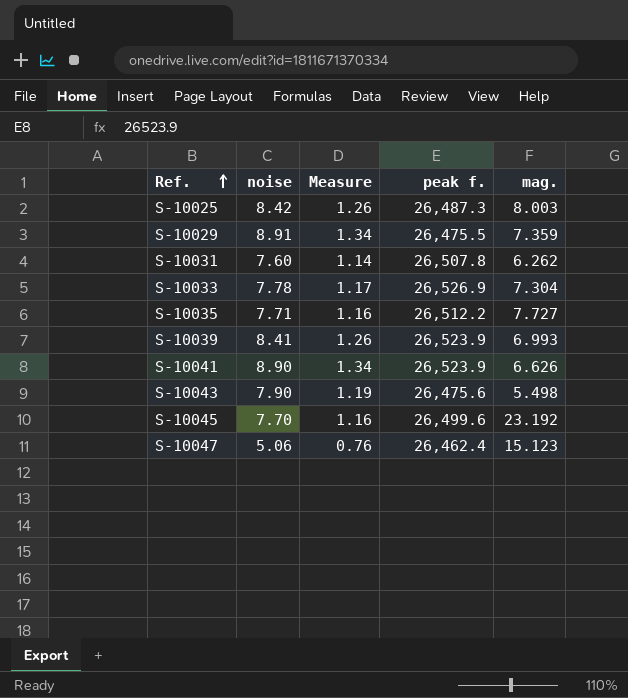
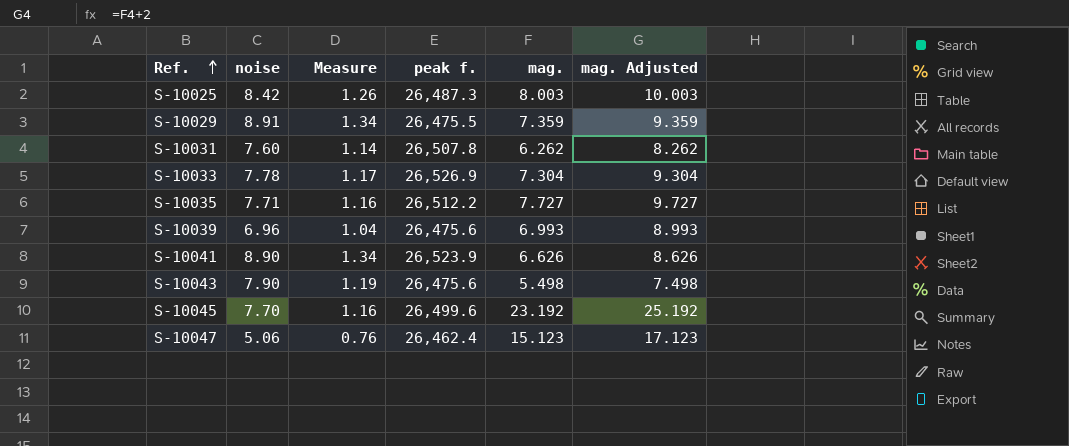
column mag. Adjusted | formula: none -> [mag.] + 2
S-10039 | noise: 8.41 -> 6.96
S-10039 | Measure: 1.26 -> 1.04
S-10039 | peak f.: 26,523.9 -> 26,475.6

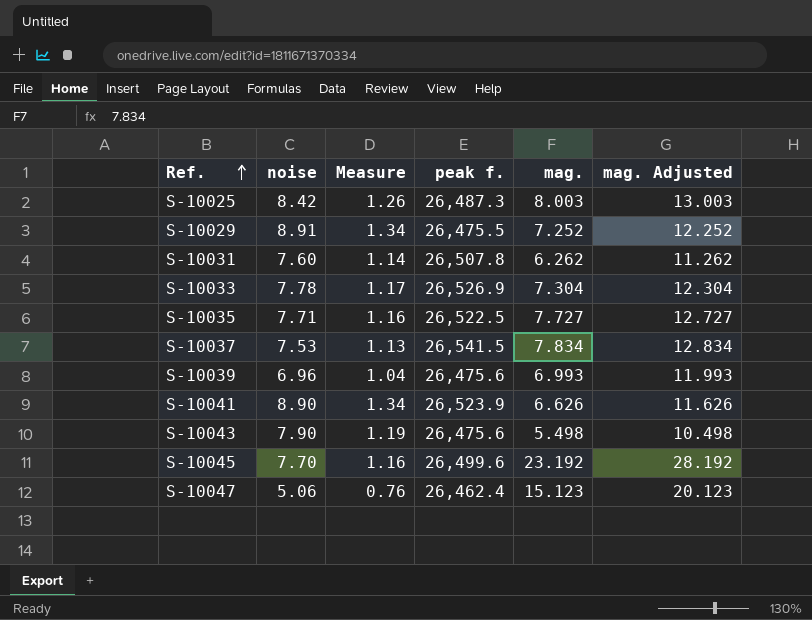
column mag. Adjusted | formula: [mag.] + 2 -> [mag.] + 5
S-10029 | mag.: 7.359 -> 7.252
S-10035 | peak f.: 26,512.2 -> 26,522.5
row S-10037: none -> 7.53 | 1.13 | 26,541.5 | 7.834 | 12.834

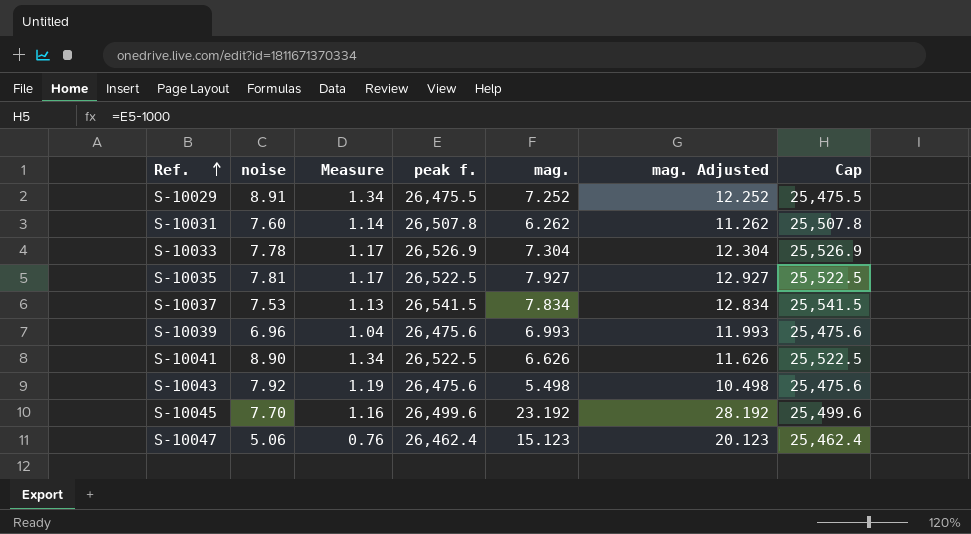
column Cap | formula: none -> [peak f.] - 1000
row S-10025: 8.42 | 1.26 | 26,487.3 | 8.003 | 13.003 -> none
S-10035 | noise: 7.71 -> 7.81
S-10035 | Measure: 1.16 -> 1.17
S-10035 | mag.: 7.727 -> 7.927
S-10035 | mag. Adjusted: 12.727 -> 12.927
S-10041 | peak f.: 26,523.9 -> 26,522.5
S-10043 | noise: 7.90 -> 7.92

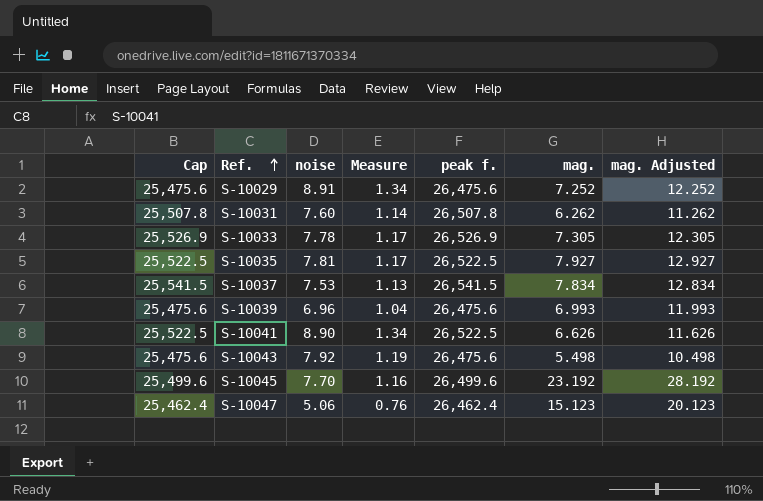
column Cap | position: 7 -> 1
S-10029 | Cap: 25,475.5 -> 25,475.6
S-10029 | peak f.: 26,475.5 -> 26,475.6
S-10033 | mag.: 7.304 -> 7.305
S-10033 | mag. Adjusted: 12.304 -> 12.305

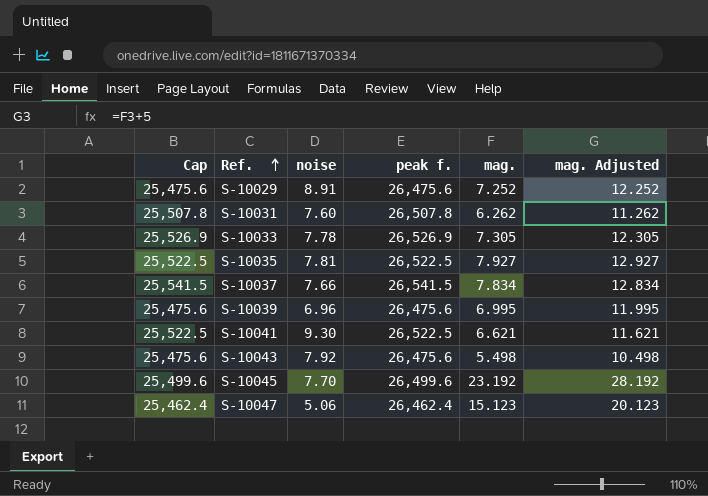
column Measure | formula: [noise] * 0.15 -> none
S-10037 | noise: 7.53 -> 7.66
S-10039 | mag.: 6.993 -> 6.995
S-10039 | mag. Adjusted: 11.993 -> 11.995
S-10041 | noise: 8.90 -> 9.30
S-10041 | mag.: 6.626 -> 6.621
S-10041 | mag. Adjusted: 11.626 -> 11.621

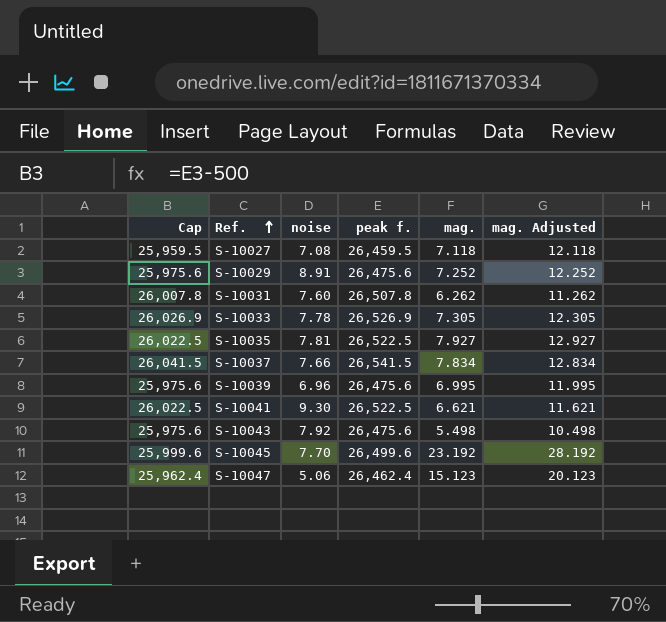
column Cap | formula: [peak f.] - 1000 -> [peak f.] - 500
row S-10027: none -> 25,959.5 | 7.08 | 26,459.5 | 7.118 | 12.118

